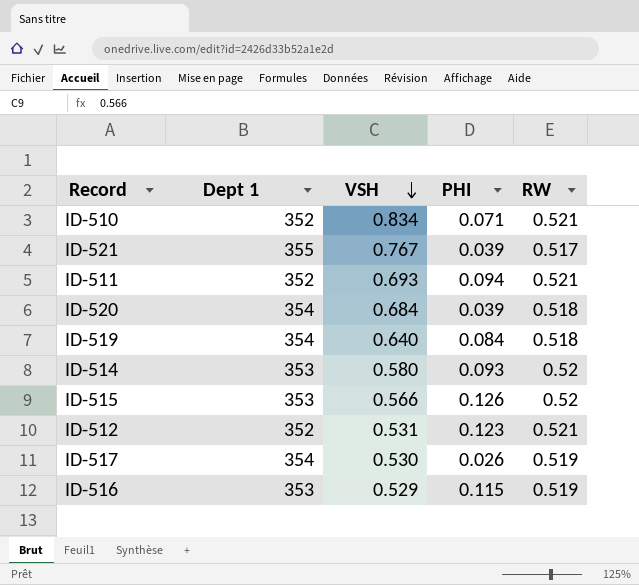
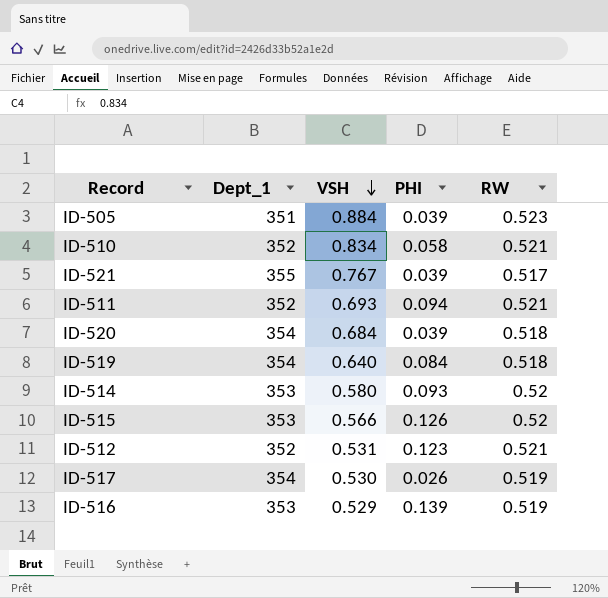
column name: Dept 1 -> Dept_1
row ID-505: none -> 351 | 0.884 | 0.039 | 0.523
ID-510 | PHI: 0.071 -> 0.058
ID-516 | PHI: 0.115 -> 0.139

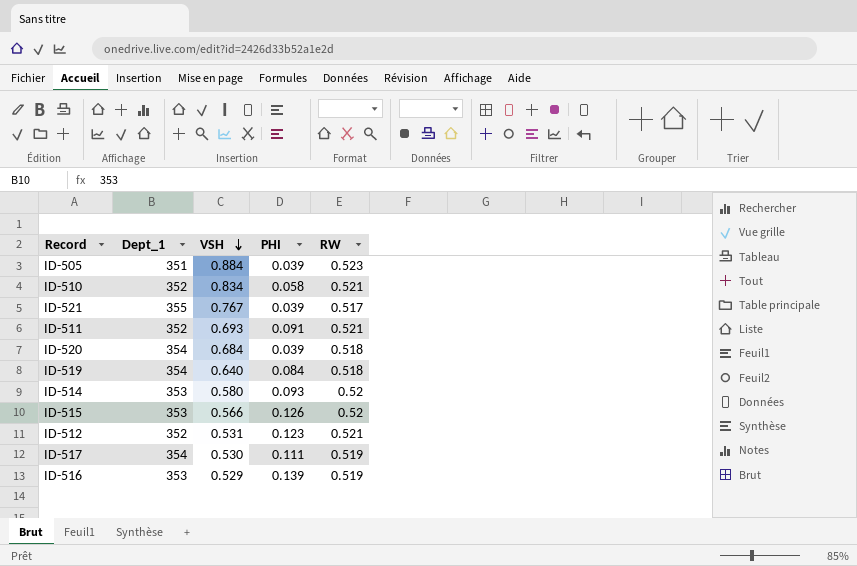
ID-511 | PHI: 0.094 -> 0.091
ID-517 | PHI: 0.026 -> 0.111

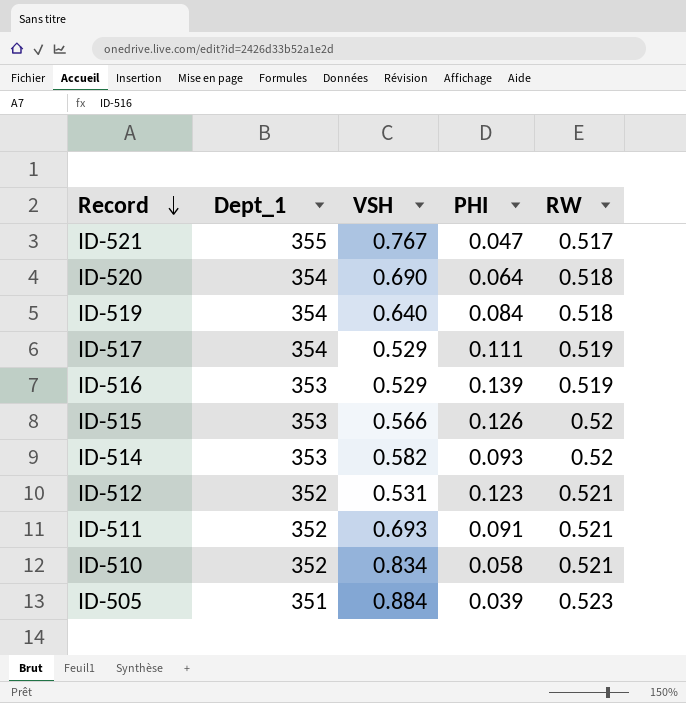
row order: VSH descending -> Record descending
ID-521 | PHI: 0.039 -> 0.047
ID-520 | VSH: 0.684 -> 0.690
ID-520 | PHI: 0.039 -> 0.064
ID-517 | VSH: 0.530 -> 0.529
ID-514 | VSH: 0.580 -> 0.582

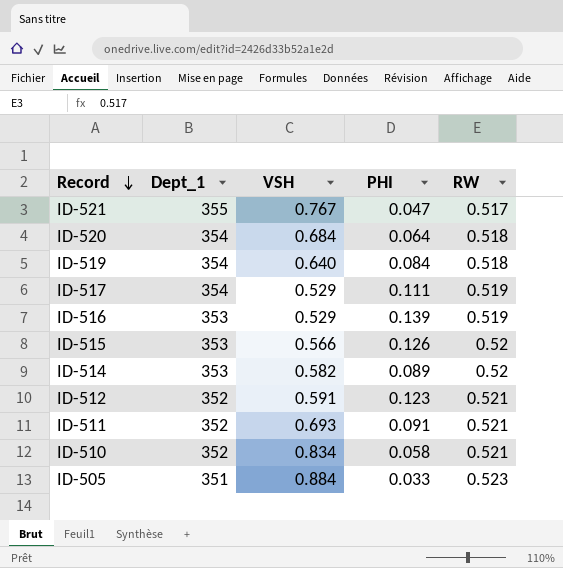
ID-520 | VSH: 0.690 -> 0.684
ID-514 | PHI: 0.093 -> 0.089
ID-512 | VSH: 0.531 -> 0.591
ID-505 | PHI: 0.039 -> 0.033

